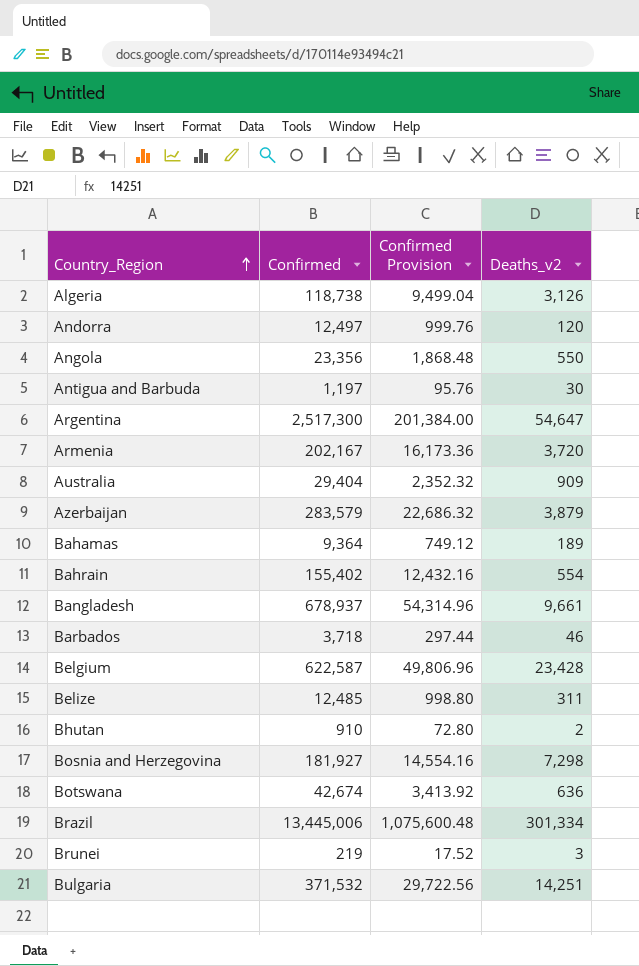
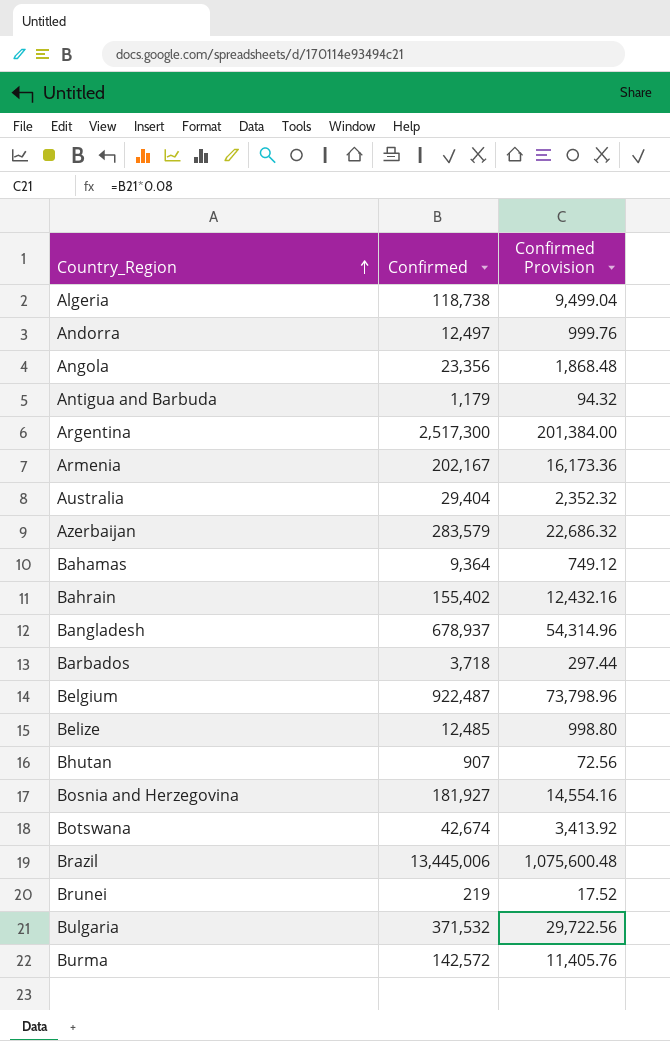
column Deaths_v2 | position: 4 -> none
Antigua and Barbuda | Confirmed: 1,197 -> 1,179
Antigua and Barbuda | Confirmed Provision: 95.76 -> 94.32
Belgium | Confirmed: 622,587 -> 922,487
Belgium | Confirmed Provision: 49,806.96 -> 73,798.96
Bhutan | Confirmed: 910 -> 907
Bhutan | Confirmed Provision: 72.80 -> 72.56
row Burma: none -> 142,572 | 11,405.76

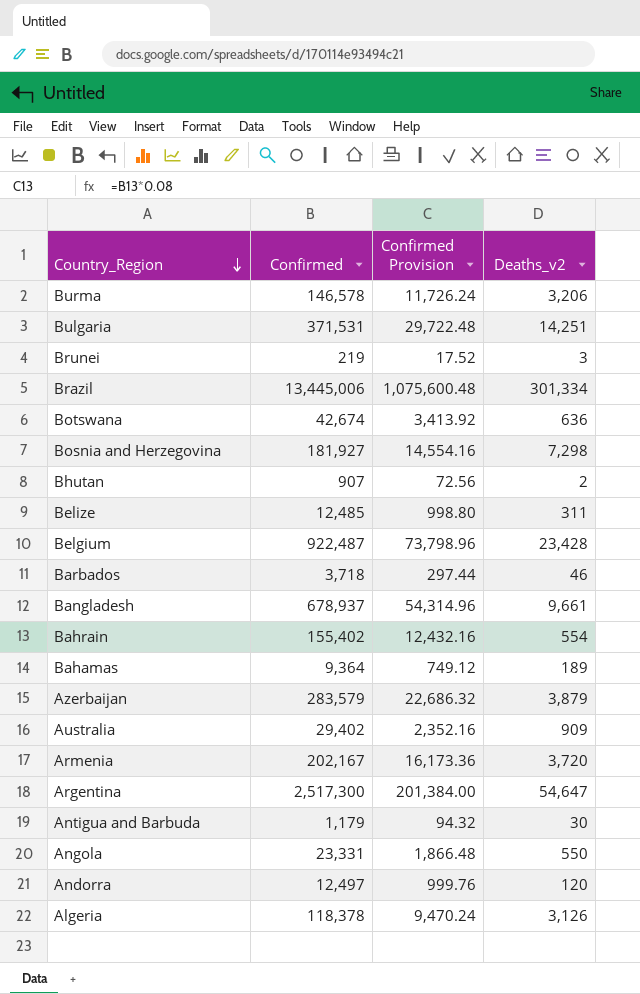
row order: Country_Region ascending -> Country_Region descending
column Deaths_v2 | position: none -> 4
Burma | Confirmed: 142,572 -> 146,578
Burma | Confirmed Provision: 11,405.76 -> 11,726.24
Bulgaria | Confirmed: 371,532 -> 371,531
Bulgaria | Confirmed Provision: 29,722.56 -> 29,722.48
Australia | Confirmed: 29,404 -> 29,402
Australia | Confirmed Provision: 2,352.32 -> 2,352.16
Angola | Confirmed: 23,356 -> 23,331
Angola | Confirmed Provision: 1,868.48 -> 1,866.48
Algeria | Confirmed: 118,738 -> 118,378
Algeria | Confirmed Provision: 9,499.04 -> 9,470.24

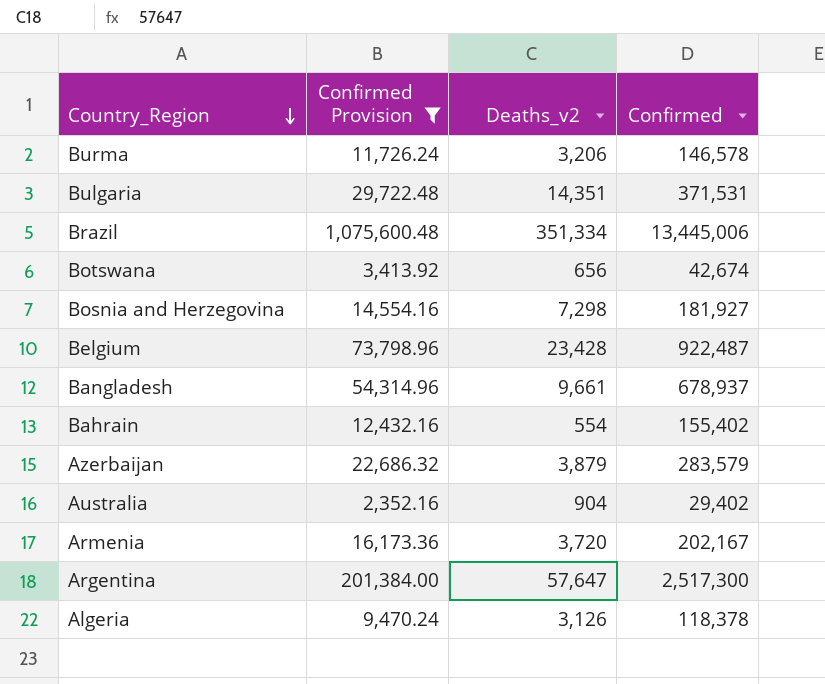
filter: none -> Confirmed Provision >= 2,352.16
column Confirmed | position: 2 -> 4
Bulgaria | Deaths_v2: 14,251 -> 14,351
Brazil | Deaths_v2: 301,334 -> 351,334
Botswana | Deaths_v2: 636 -> 656
Australia | Deaths_v2: 909 -> 904
Argentina | Deaths_v2: 54,647 -> 57,647

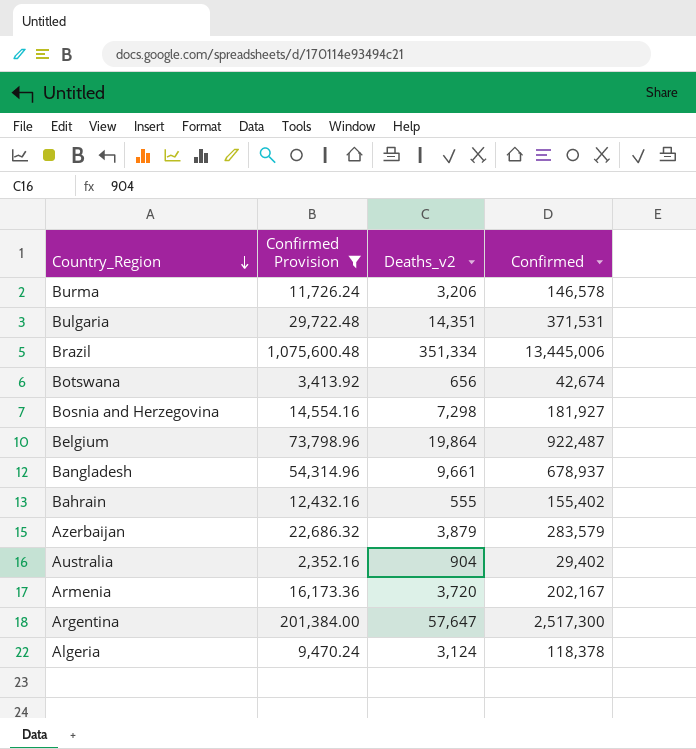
Belgium | Deaths_v2: 23,428 -> 19,864
Bahrain | Deaths_v2: 554 -> 555
Algeria | Deaths_v2: 3,126 -> 3,124

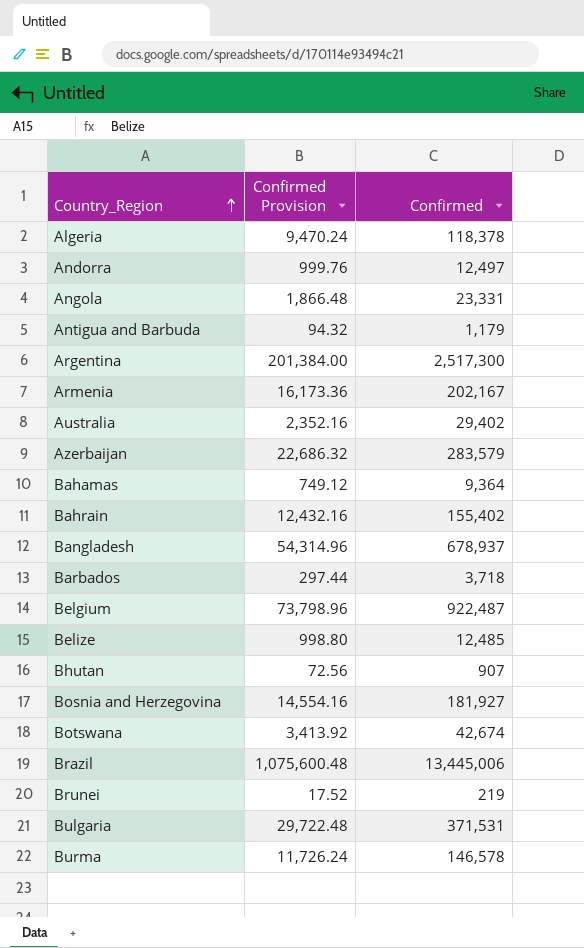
filter: Confirmed Provision >= 2,352.16 -> none
row order: Country_Region descending -> Country_Region ascending
column Deaths_v2 | position: 3 -> none

